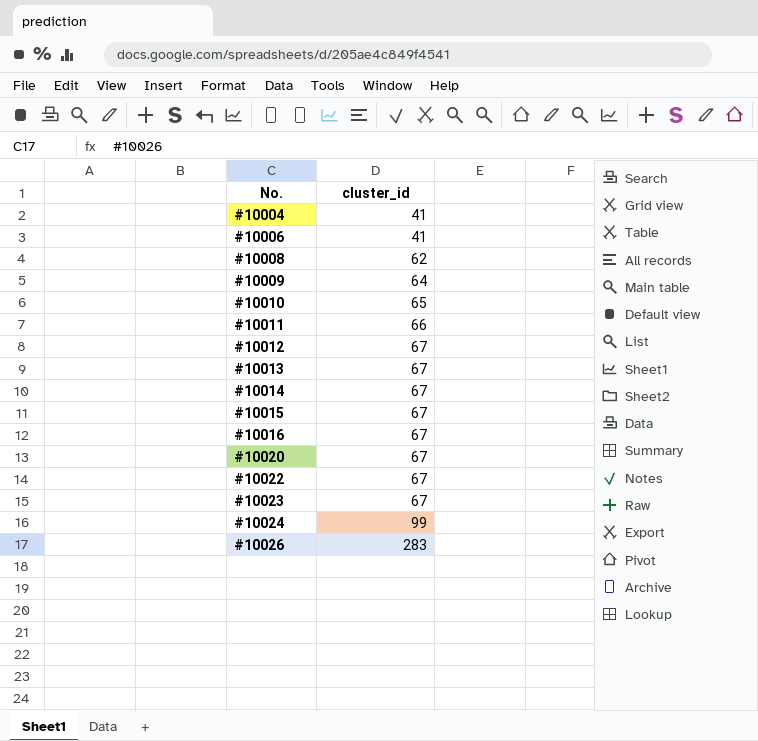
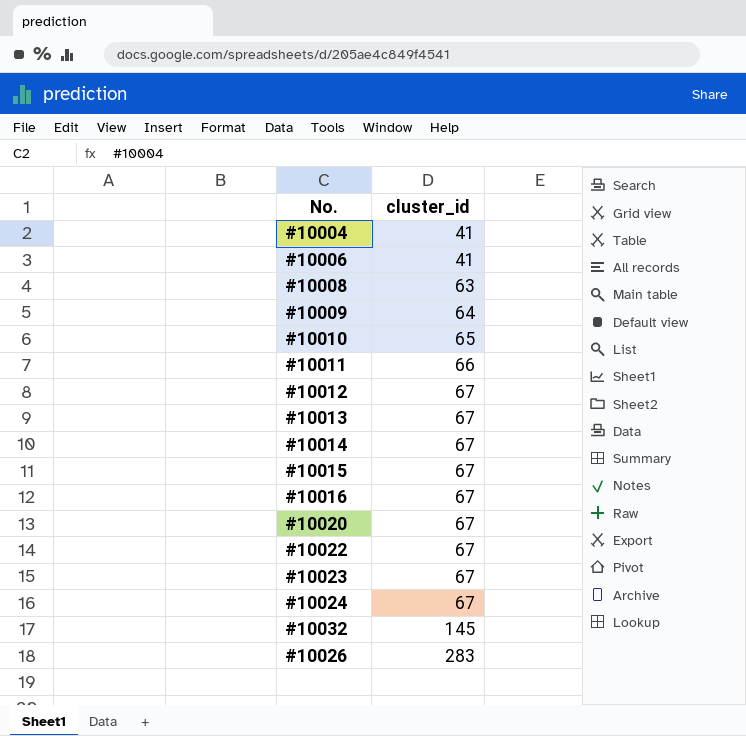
#10008 | cluster_id: 62 -> 63
#10024 | cluster_id: 99 -> 67
row #10032: none -> 145

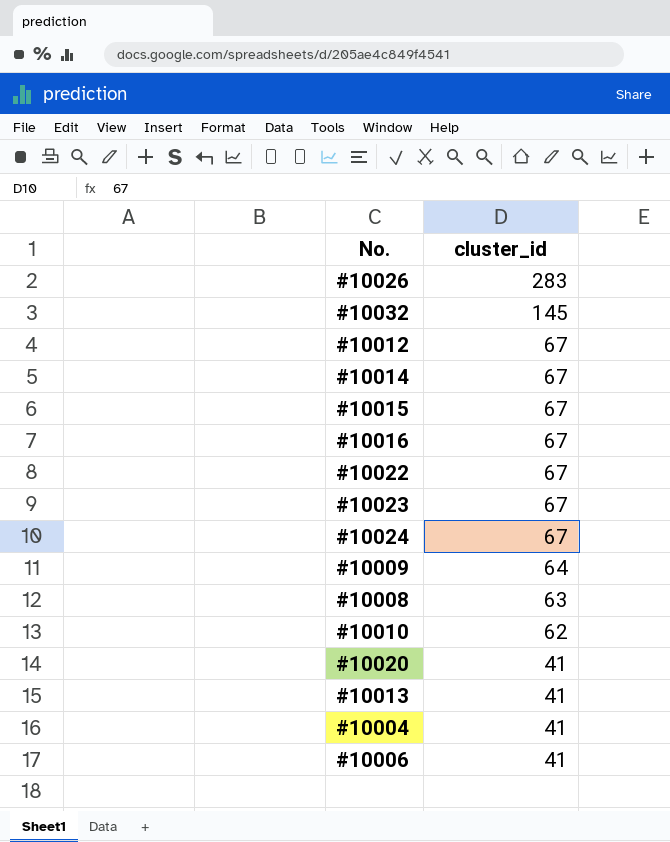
row order: cluster_id ascending -> cluster_id descending
row #10011: 66 -> none
#10010 | cluster_id: 65 -> 62
#10020 | cluster_id: 67 -> 41
#10013 | cluster_id: 67 -> 41

